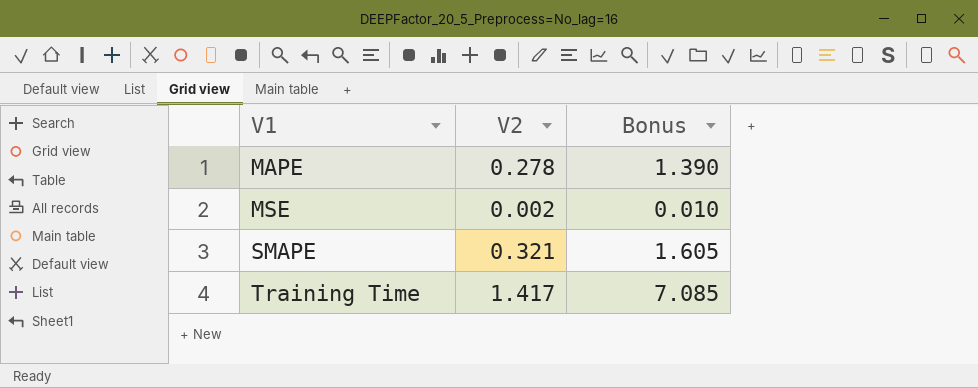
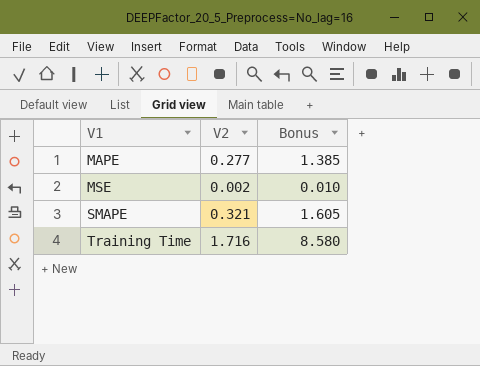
MAPE | V2: 0.278 -> 0.277
MAPE | Bonus: 1.390 -> 1.385
Training Time | V2: 1.417 -> 1.716
Training Time | Bonus: 7.085 -> 8.580

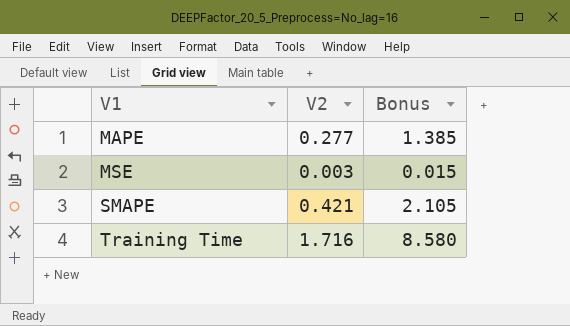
MSE | V2: 0.002 -> 0.003
MSE | Bonus: 0.010 -> 0.015
SMAPE | V2: 0.321 -> 0.421
SMAPE | Bonus: 1.605 -> 2.105

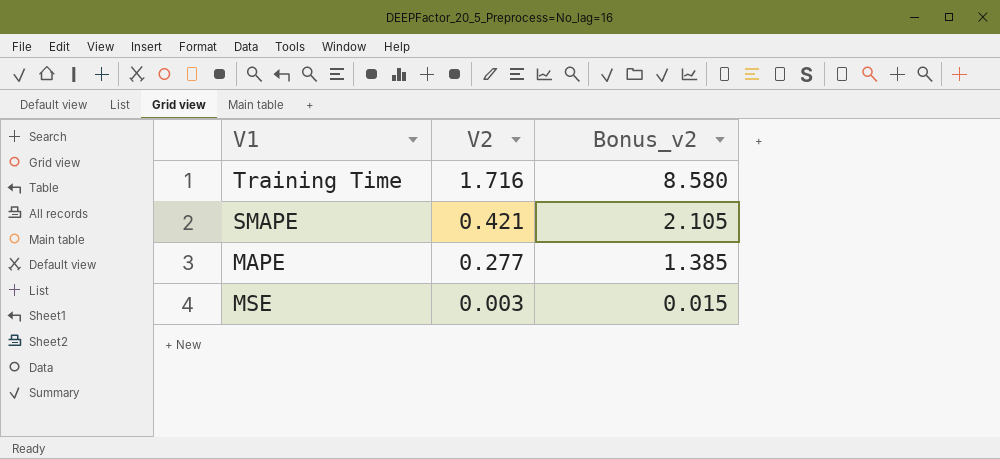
row order: V1 ascending -> V2 descending
column name: Bonus -> Bonus_v2

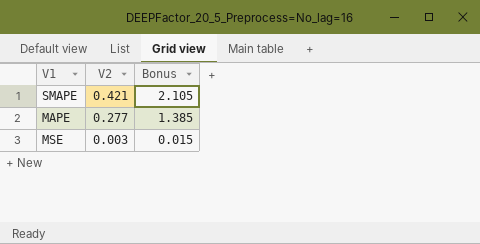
column name: Bonus_v2 -> Bonus
row Training Time: 1.716 | 8.580 -> none

